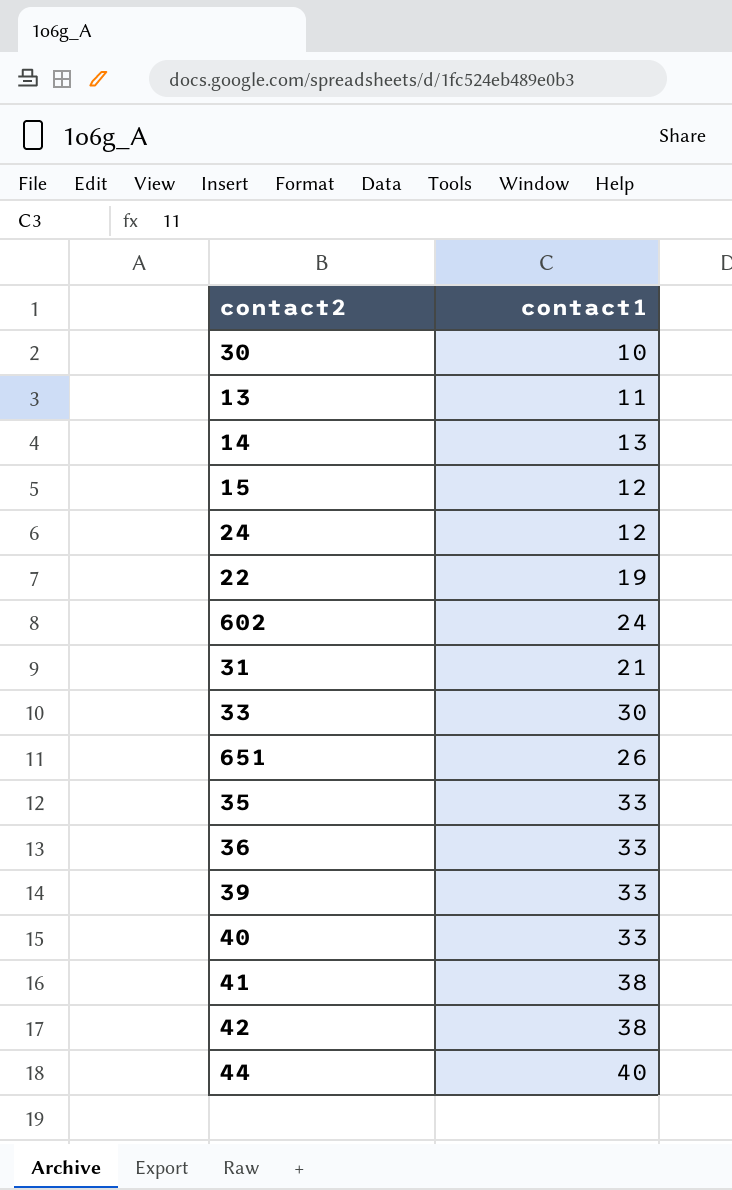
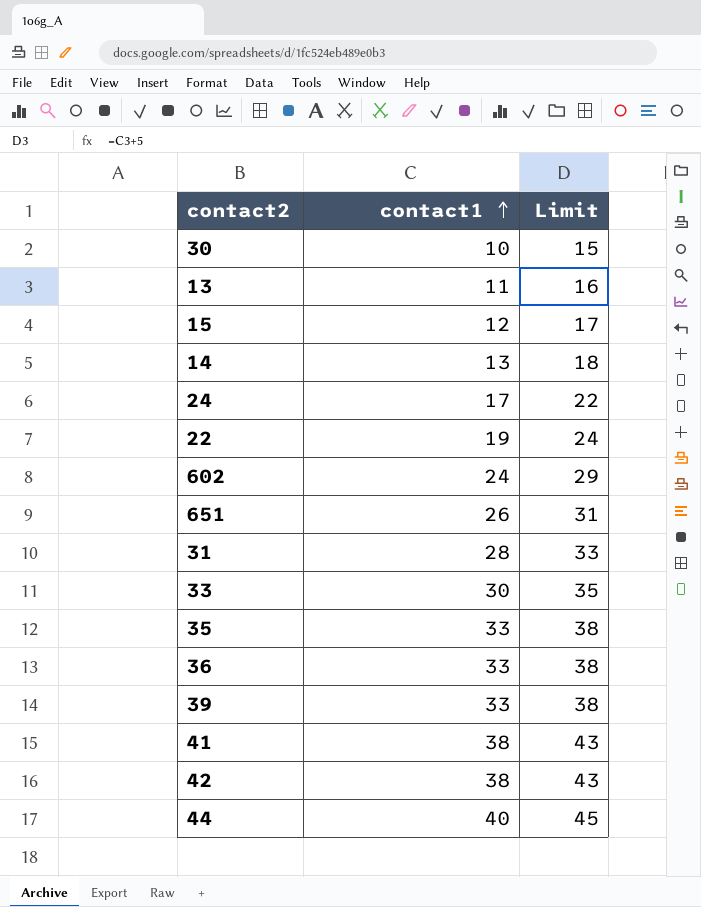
row order: none -> contact1 ascending
column Limit | formula: none -> [contact1] + 5
row 40: 33 -> none
24 | contact1: 12 -> 17
31 | contact1: 21 -> 28

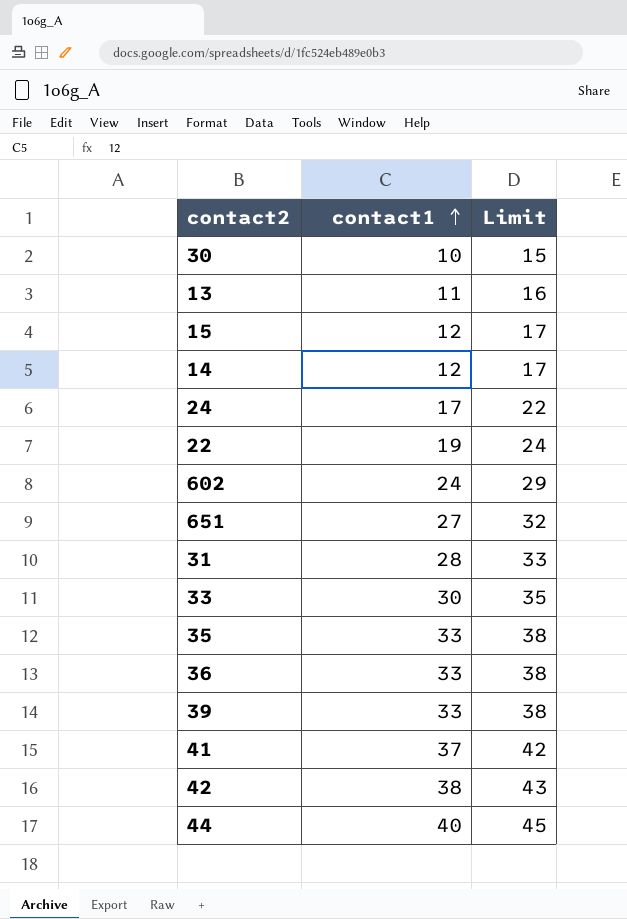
14 | contact1: 13 -> 12
14 | Limit: 18 -> 17
651 | contact1: 26 -> 27
651 | Limit: 31 -> 32
41 | contact1: 38 -> 37
41 | Limit: 43 -> 42

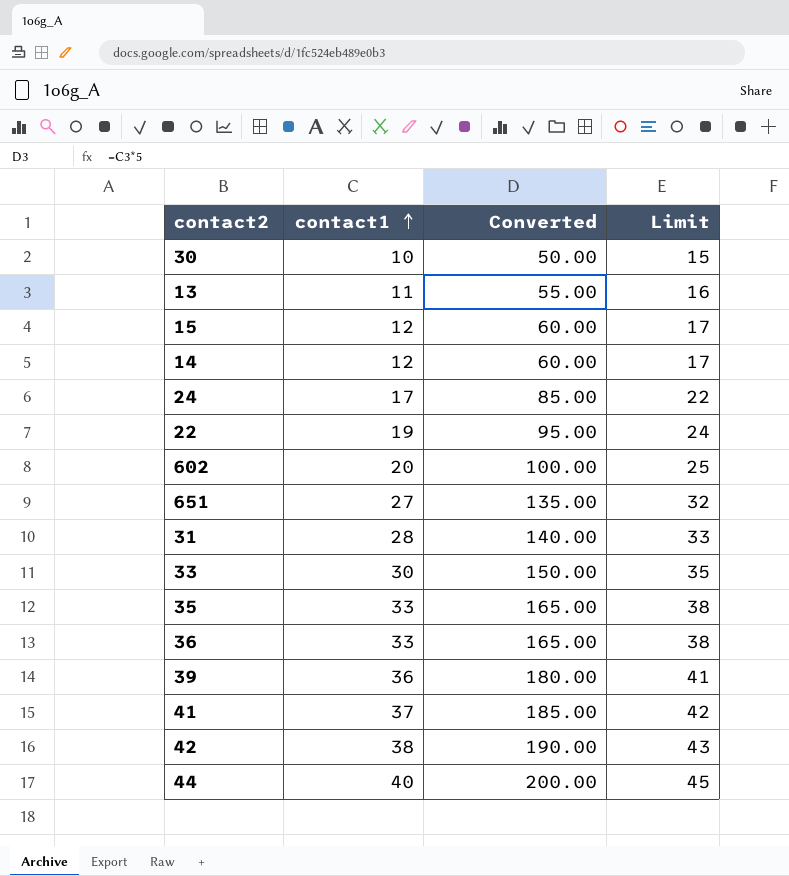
column Converted | formula: none -> [contact1] * 5
602 | contact1: 24 -> 20
602 | Limit: 29 -> 25
39 | contact1: 33 -> 36
39 | Limit: 38 -> 41

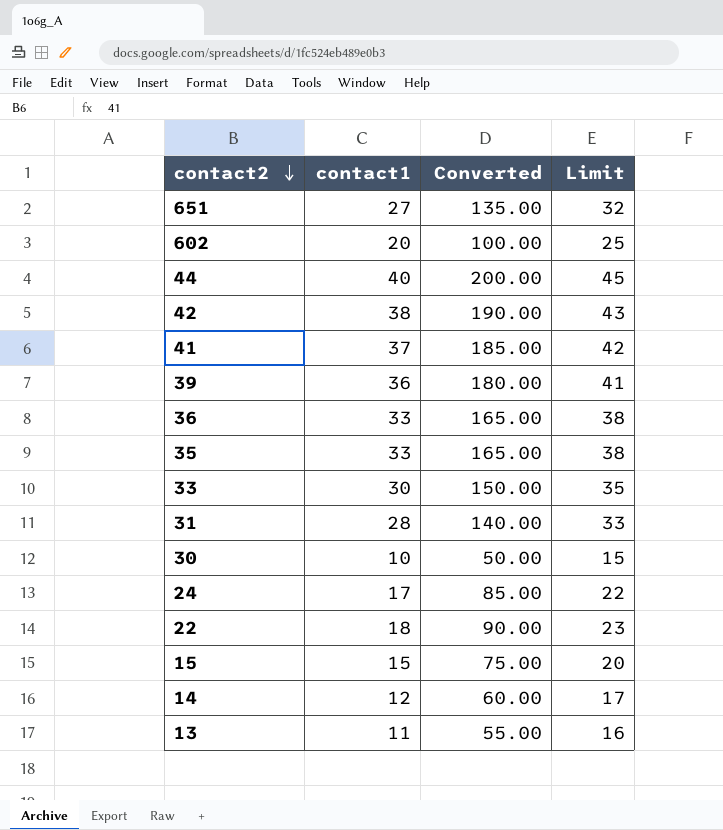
row order: contact1 ascending -> contact2 descending
22 | contact1: 19 -> 18
22 | Converted: 95.00 -> 90.00
22 | Limit: 24 -> 23
15 | contact1: 12 -> 15
15 | Converted: 60.00 -> 75.00
15 | Limit: 17 -> 20

